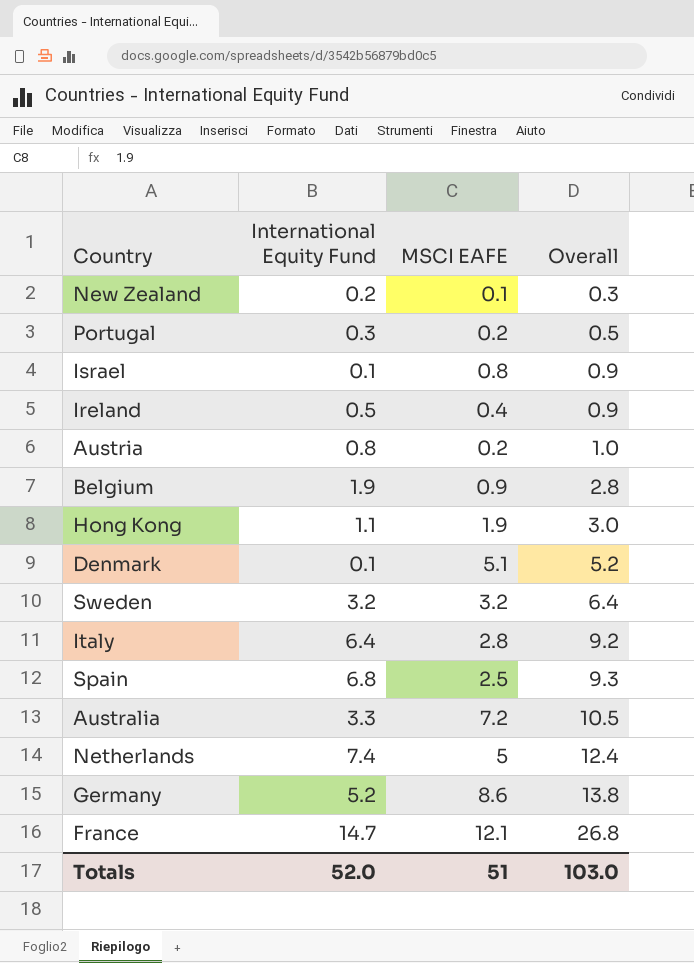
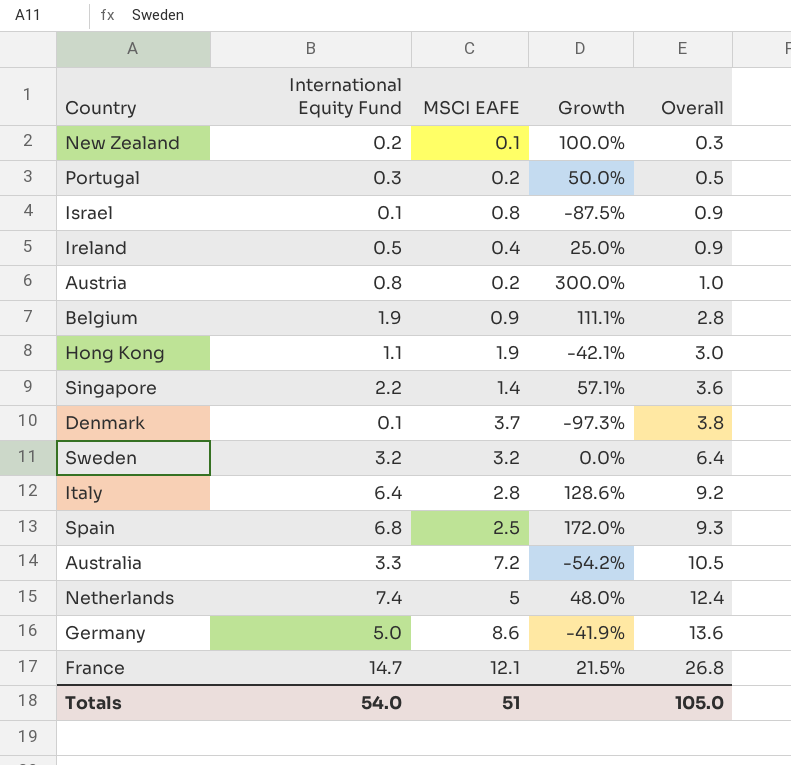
column Growth | formula: none -> ([International Equity Fund] - [MSCI EAFE]) / [MSCI EAFE]
row Singapore: none -> 2.2 | 1.4 | 57.1% | 3.6
Denmark | MSCI EAFE: 5.1 -> 3.7
Denmark | Overall: 5.2 -> 3.8
Germany | International Equity Fund: 5.2 -> 5.0
Germany | Overall: 13.8 -> 13.6
Totals | International Equity Fund: 52.0 -> 54.0
Totals | Overall: 103.0 -> 105.0

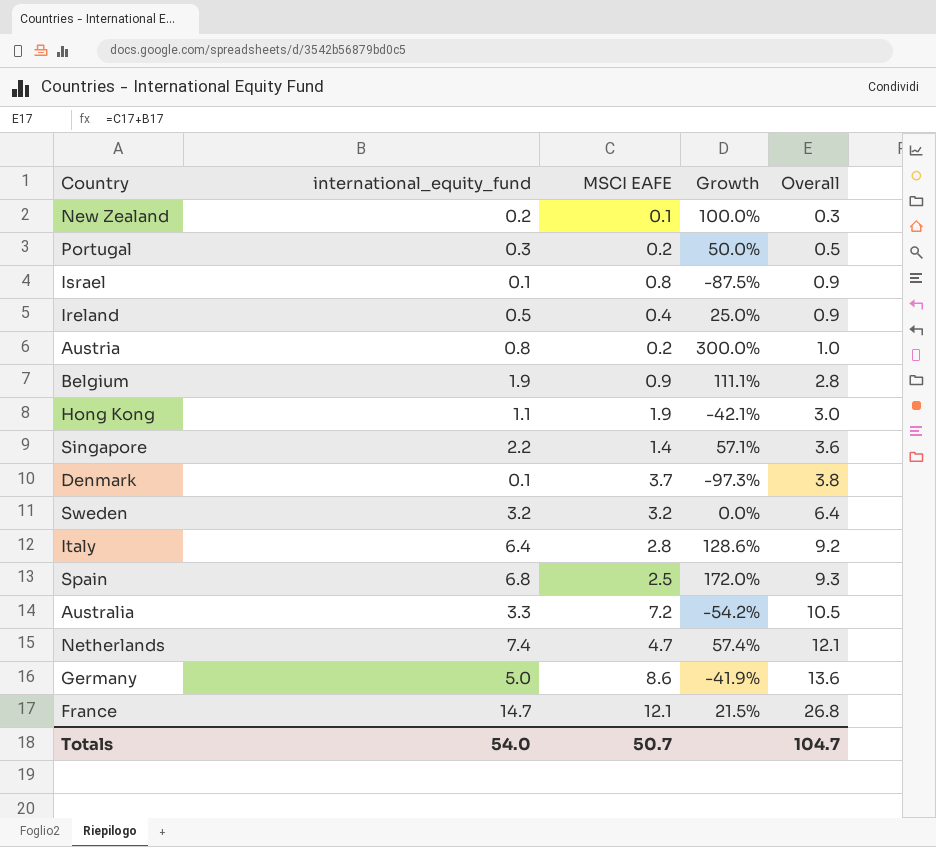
column name: International Equity Fund -> international_equity_fund
Netherlands | MSCI EAFE: 5 -> 4.7
Netherlands | Growth: 48.0% -> 57.4%
Netherlands | Overall: 12.4 -> 12.1
Totals | MSCI EAFE: 51 -> 50.7
Totals | Overall: 105.0 -> 104.7

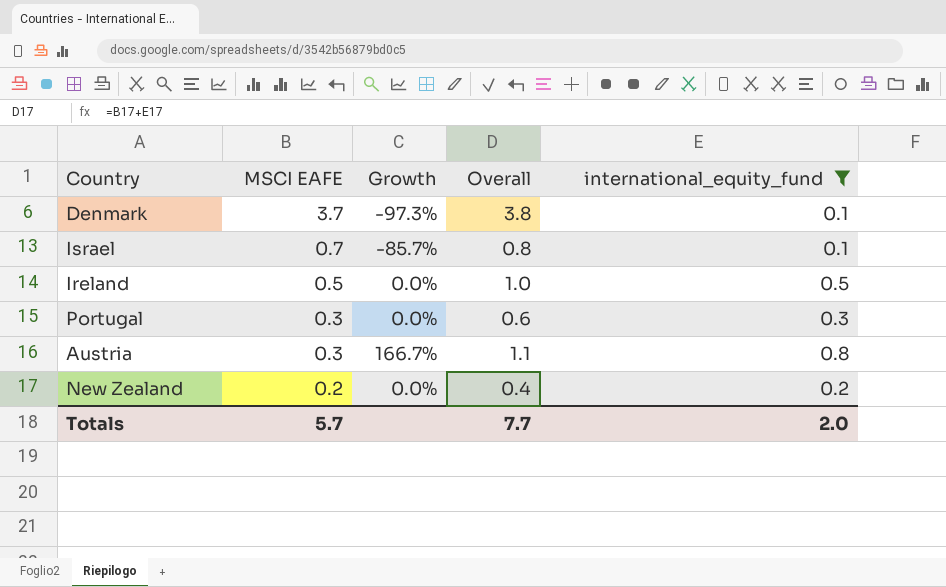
filter: none -> international_equity_fund <= 0.8
row order: Overall ascending -> MSCI EAFE descending
column international_equity_fund | position: 2 -> 5
Israel | MSCI EAFE: 0.8 -> 0.7
Israel | Growth: -87.5% -> -85.7%
Israel | Overall: 0.9 -> 0.8
Ireland | MSCI EAFE: 0.4 -> 0.5
Ireland | Growth: 25.0% -> 0.0%
Ireland | Overall: 0.9 -> 1.0
Portugal | MSCI EAFE: 0.2 -> 0.3
Portugal | Growth: 50.0% -> 0.0%
Portugal | Overall: 0.5 -> 0.6
Austria | MSCI EAFE: 0.2 -> 0.3
Austria | Growth: 300.0% -> 166.7%
Austria | Overall: 1.0 -> 1.1
New Zealand | MSCI EAFE: 0.1 -> 0.2
New Zealand | Growth: 100.0% -> 0.0%
New Zealand | Overall: 0.3 -> 0.4
Totals | MSCI EAFE: 50.7 -> 5.7
Totals | Overall: 104.7 -> 7.7
Totals | international_equity_fund: 54.0 -> 2.0

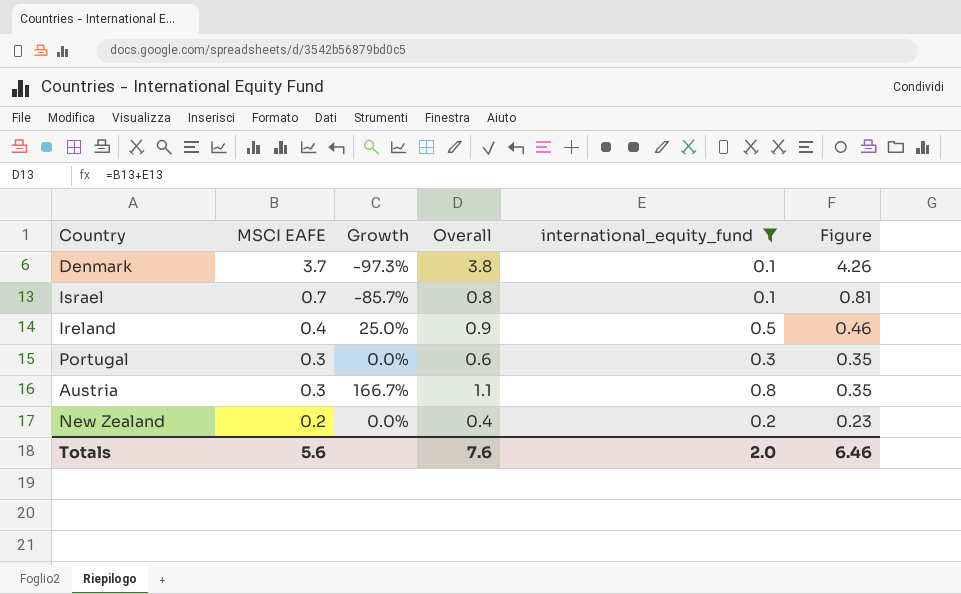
column Figure | formula: none -> [MSCI EAFE] * 1.15
Ireland | MSCI EAFE: 0.5 -> 0.4
Ireland | Growth: 0.0% -> 25.0%
Ireland | Overall: 1.0 -> 0.9
Totals | MSCI EAFE: 5.7 -> 5.6
Totals | Overall: 7.7 -> 7.6

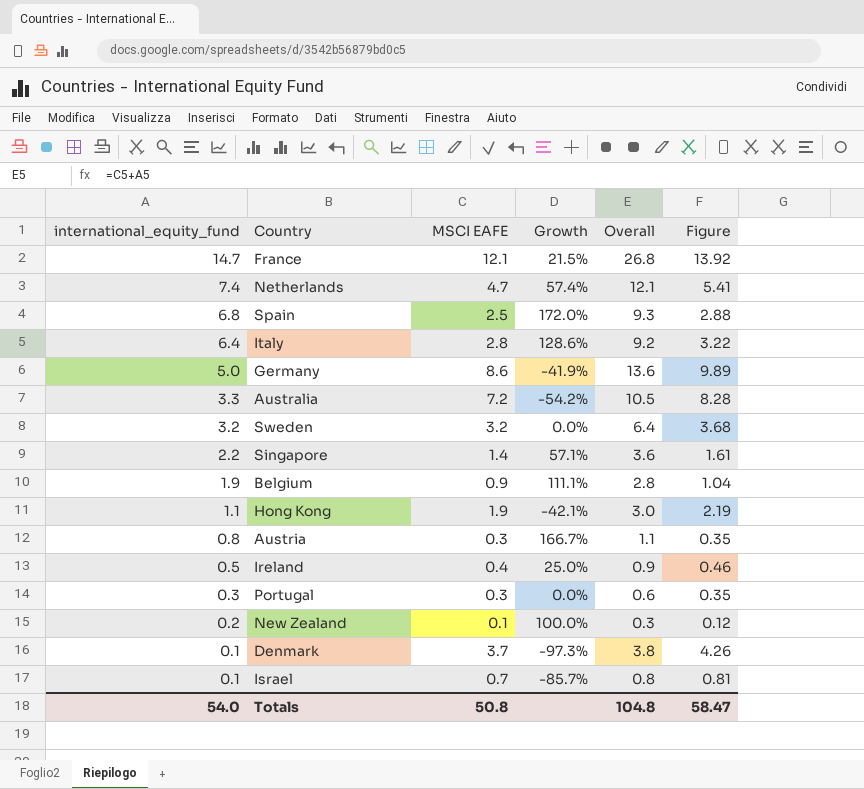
filter: international_equity_fund <= 0.8 -> none
row order: MSCI EAFE descending -> international_equity_fund descending
column international_equity_fund | position: 5 -> 1
New Zealand | MSCI EAFE: 0.2 -> 0.1
New Zealand | Growth: 0.0% -> 100.0%
New Zealand | Overall: 0.4 -> 0.3
New Zealand | Figure: 0.23 -> 0.12
Totals | international_equity_fund: 2.0 -> 54.0
Totals | MSCI EAFE: 5.6 -> 50.8
Totals | Overall: 7.6 -> 104.8
Totals | Figure: 6.46 -> 58.47

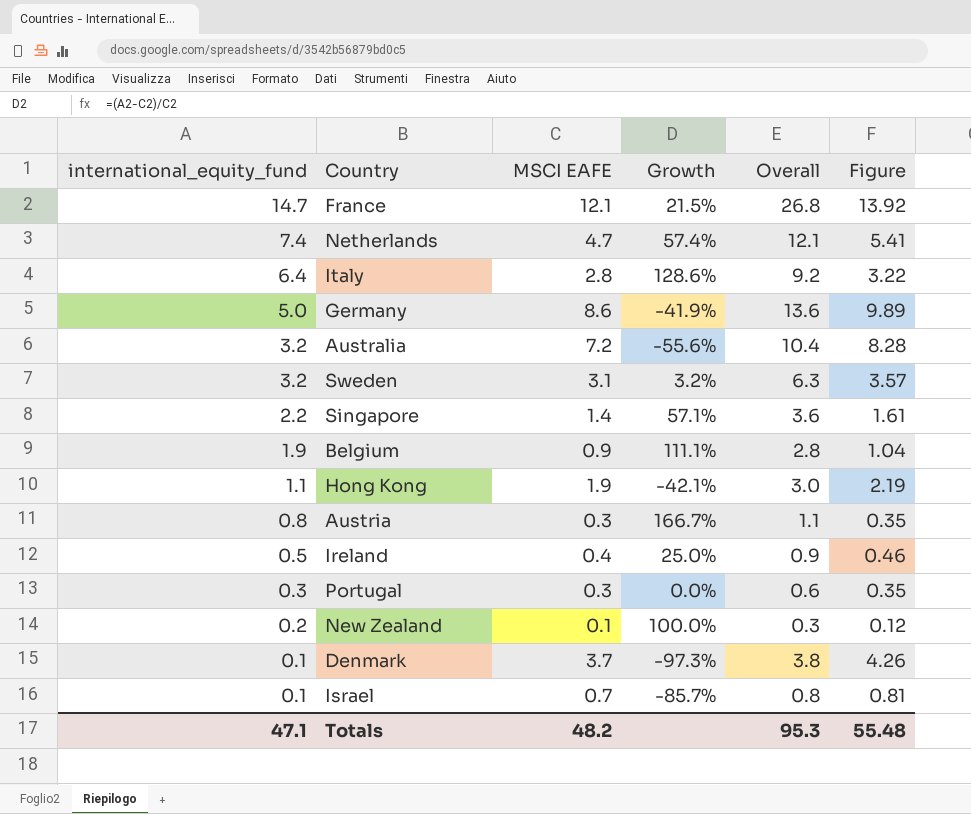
row Spain: 6.8 | 2.5 | 172.0% | 9.3 | 2.88 -> none
Australia | international_equity_fund: 3.3 -> 3.2
Australia | Growth: -54.2% -> -55.6%
Australia | Overall: 10.5 -> 10.4
Sweden | MSCI EAFE: 3.2 -> 3.1
Sweden | Growth: 0.0% -> 3.2%
Sweden | Overall: 6.4 -> 6.3
Sweden | Figure: 3.68 -> 3.57
Totals | international_equity_fund: 54.0 -> 47.1
Totals | MSCI EAFE: 50.8 -> 48.2
Totals | Overall: 104.8 -> 95.3
Totals | Figure: 58.47 -> 55.48

